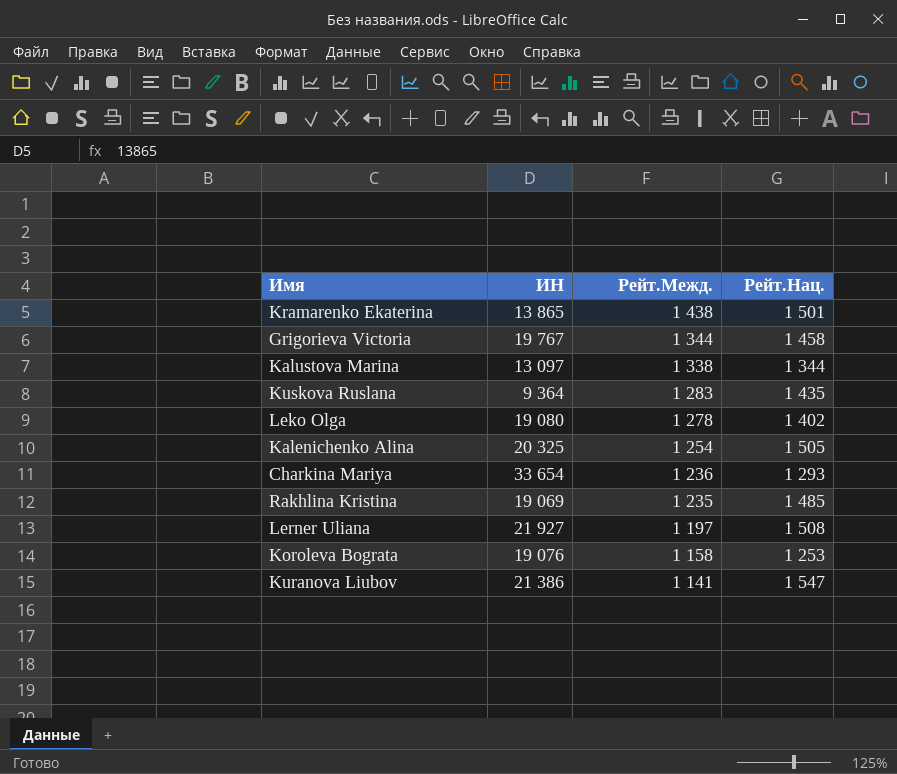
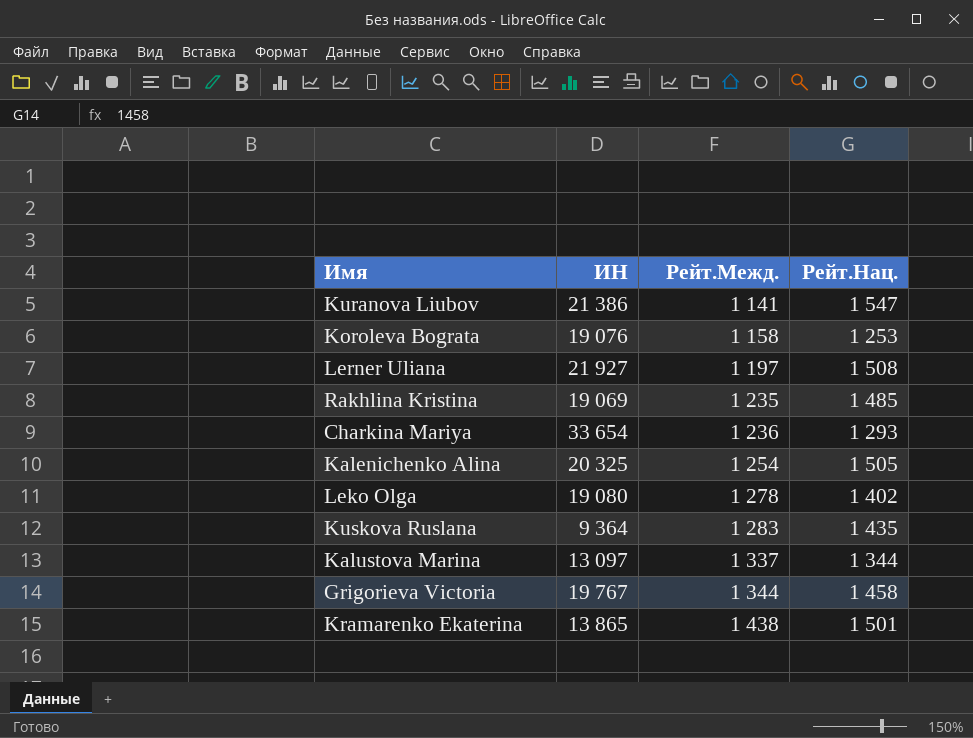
row order: Рейт.Межд. descending -> Рейт.Межд. ascending
Kalustova Marina | Рейт.Межд.: 1 338 -> 1 337

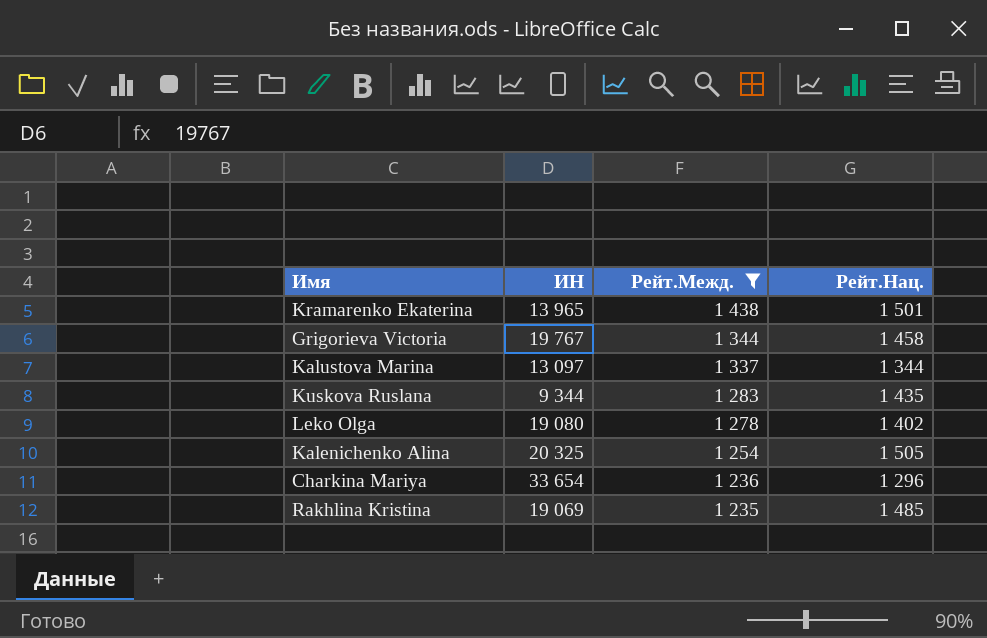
filter: none -> Рейт.Межд. >= 1 235
row order: Рейт.Межд. ascending -> Рейт.Межд. descending
Kramarenko Ekaterina | ИН: 13 865 -> 13 965
Kuskova Ruslana | ИН: 9 364 -> 9 344
Charkina Mariya | Рейт.Нац.: 1 293 -> 1 296

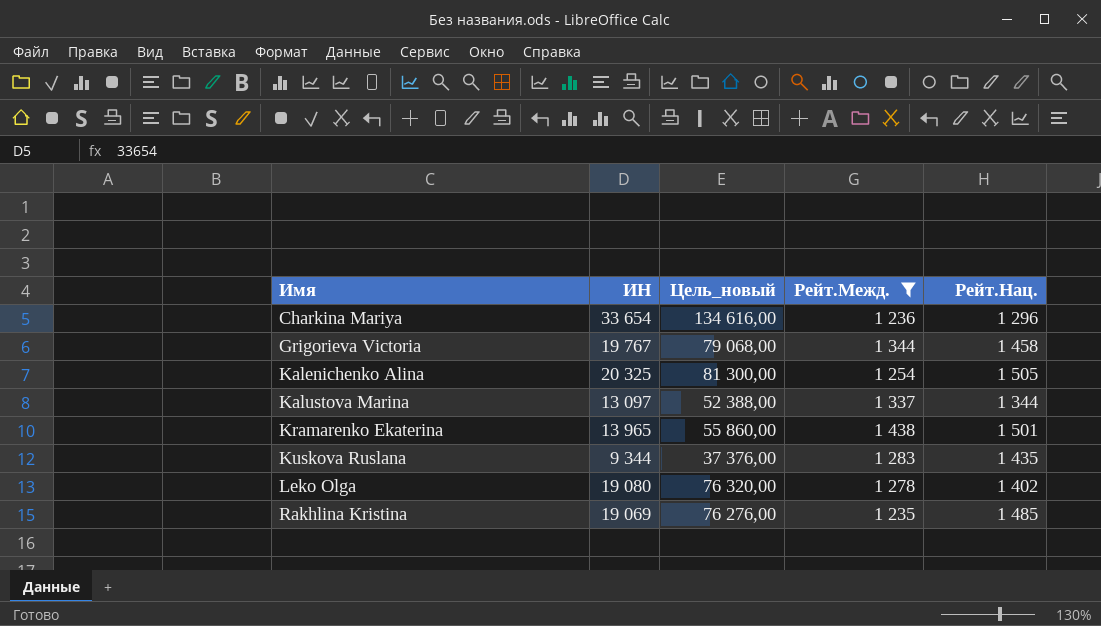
row order: Рейт.Межд. descending -> Имя ascending
column Цель_новый | formula: none -> [ИН] * 4

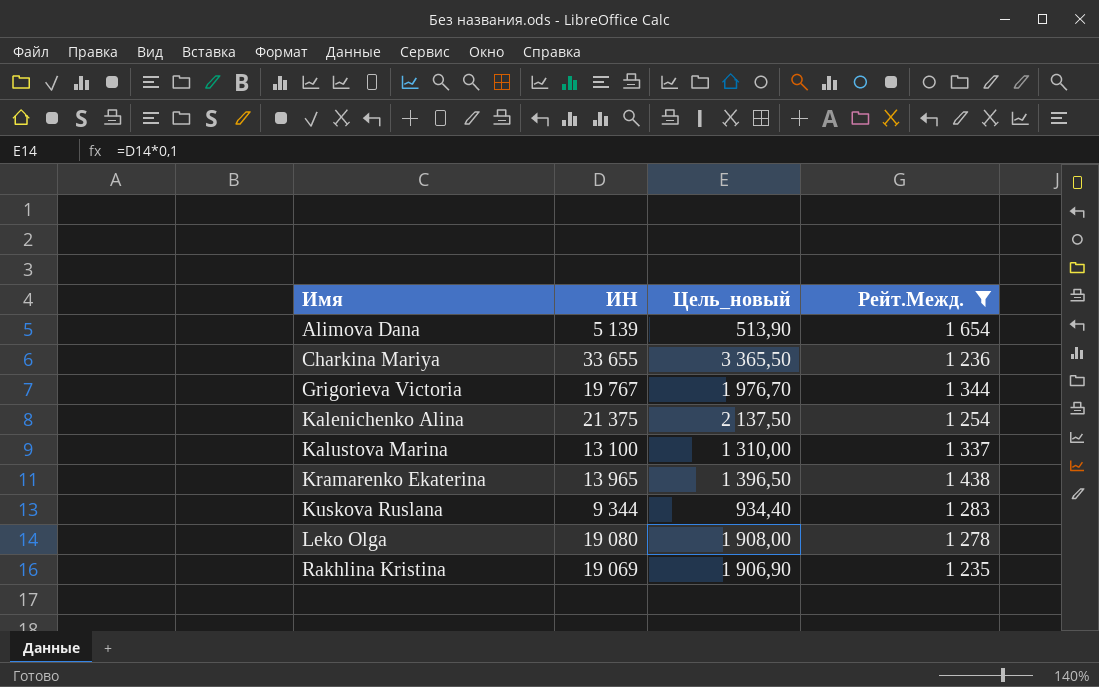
column Рейт.Нац. | position: 5 -> none
column Цель_новый | formula: [ИН] * 4 -> [ИН] * 0,1
row Alimova Dana: none -> 5 139 | 513,90 | 1 654
Charkina Mariya | ИН: 33 654 -> 33 655
Kalenichenko Alina | ИН: 20 325 -> 21 375
Kalustova Marina | ИН: 13 097 -> 13 100

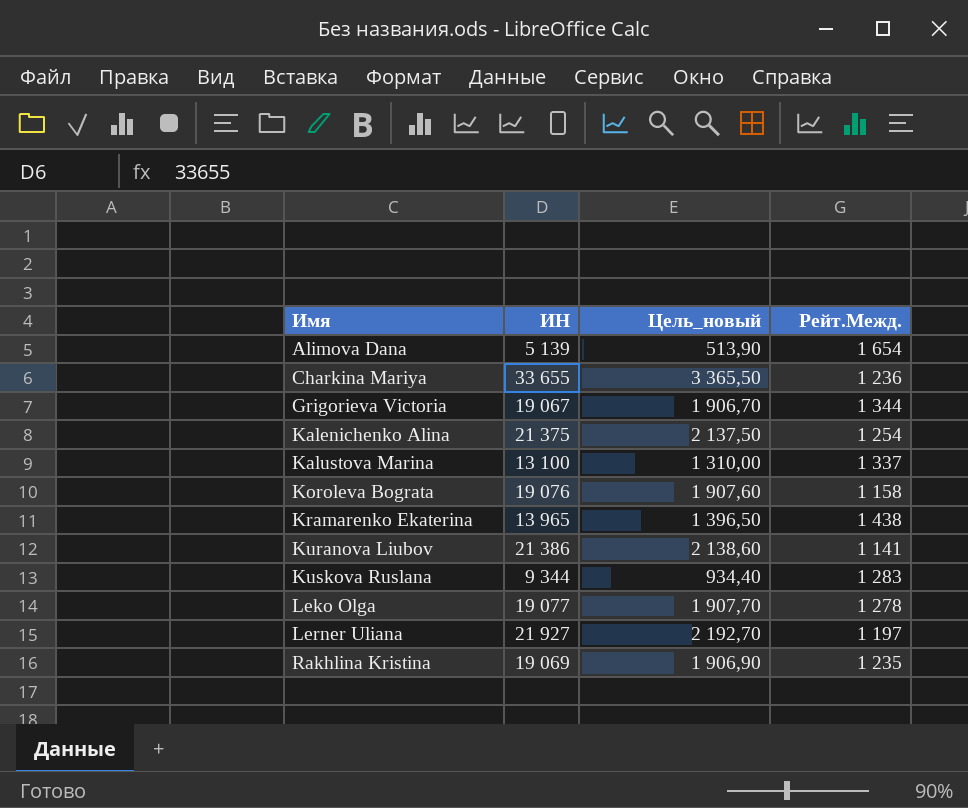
filter: Рейт.Межд. >= 1 235 -> none
Grigorieva Victoria | ИН: 19 767 -> 19 067
Grigorieva Victoria | Цель_новый: 1 976,70 -> 1 906,70
Leko Olga | ИН: 19 080 -> 19 077
Leko Olga | Цель_новый: 1 908,00 -> 1 907,70

